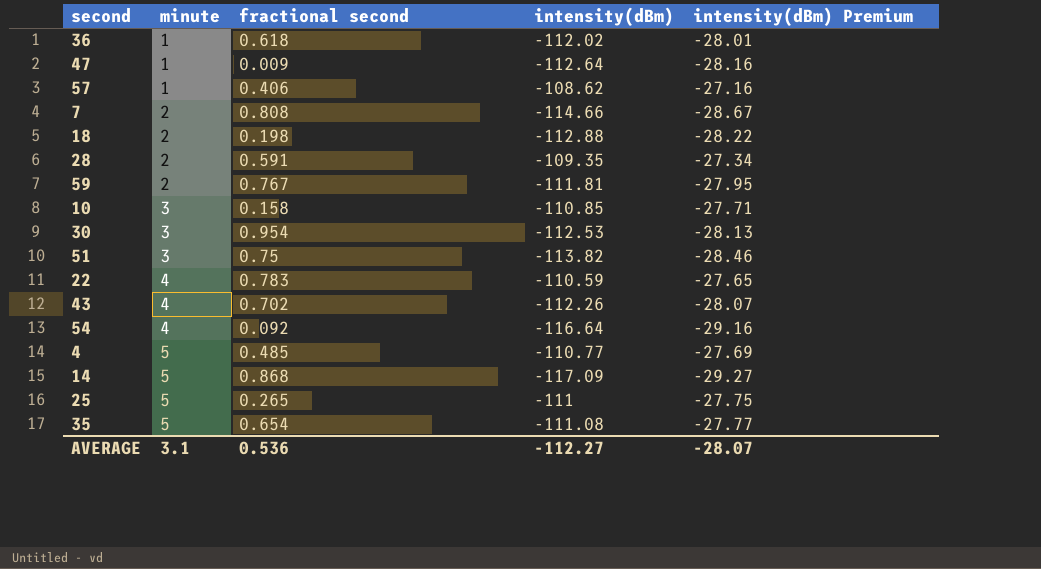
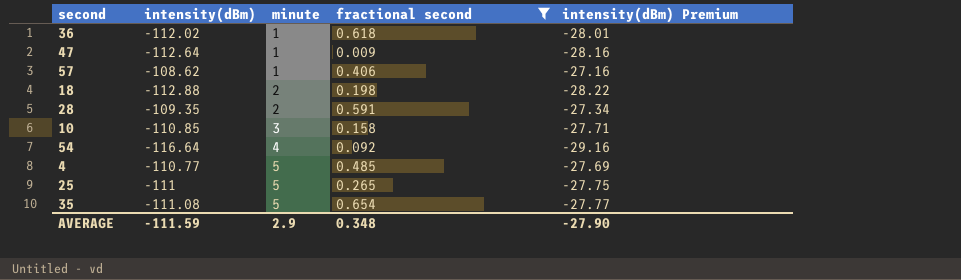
filter: none -> fractional second <= 0.654
column intensity(dBm) | position: 4 -> 2
AVERAGE | intensity(dBm): -112.27 -> -111.59
AVERAGE | minute: 3.1 -> 2.9
AVERAGE | fractional second: 0.536 -> 0.348
AVERAGE | intensity(dBm) Premium: -28.07 -> -27.90

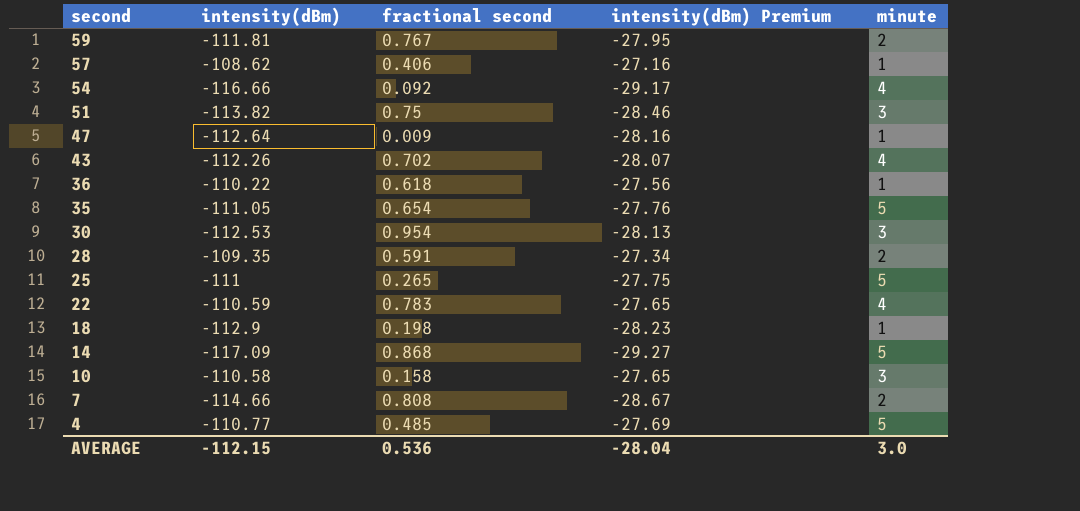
filter: fractional second <= 0.654 -> none
row order: minute ascending -> second descending
column minute | position: 3 -> 5
54 | intensity(dBm): -116.64 -> -116.66
54 | intensity(dBm) Premium: -29.16 -> -29.17
36 | intensity(dBm): -112.02 -> -110.22
36 | intensity(dBm) Premium: -28.01 -> -27.56
35 | intensity(dBm): -111.08 -> -111.05
35 | intensity(dBm) Premium: -27.77 -> -27.76
18 | intensity(dBm): -112.88 -> -112.9
18 | intensity(dBm) Premium: -28.22 -> -28.23
18 | minute: 2 -> 1
10 | intensity(dBm): -110.85 -> -110.58
10 | intensity(dBm) Premium: -27.71 -> -27.65
AVERAGE | intensity(dBm): -111.59 -> -112.15
AVERAGE | fractional second: 0.348 -> 0.536
AVERAGE | intensity(dBm) Premium: -27.90 -> -28.04
AVERAGE | minute: 2.9 -> 3.0

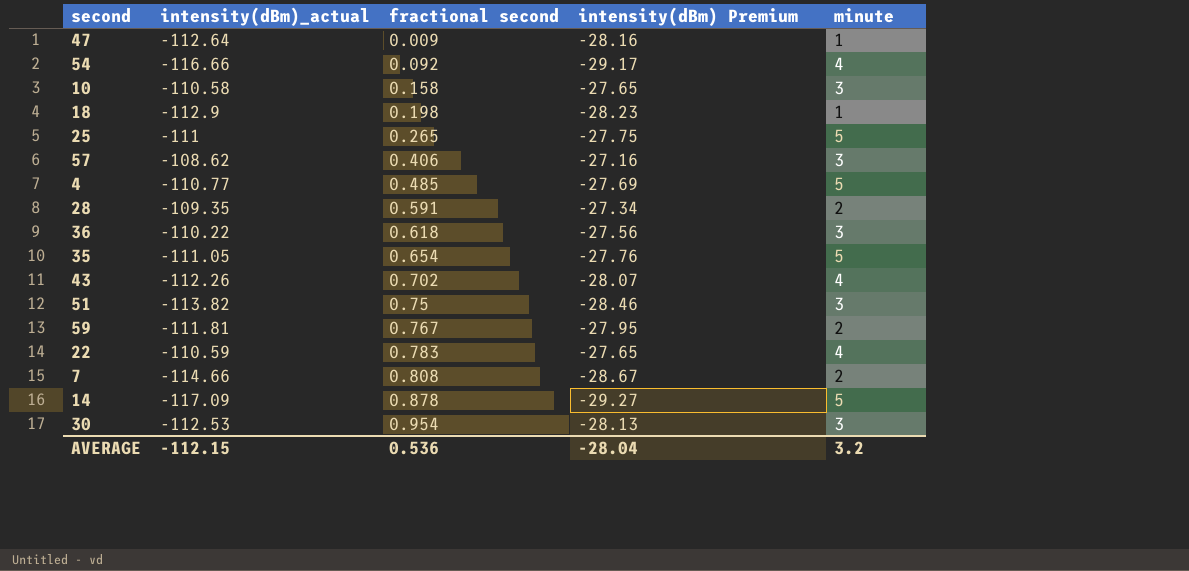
row order: second descending -> fractional second ascending
column name: intensity(dBm) -> intensity(dBm)_actual
57 | minute: 1 -> 3
36 | minute: 1 -> 3
14 | fractional second: 0.868 -> 0.878
AVERAGE | minute: 3.0 -> 3.2

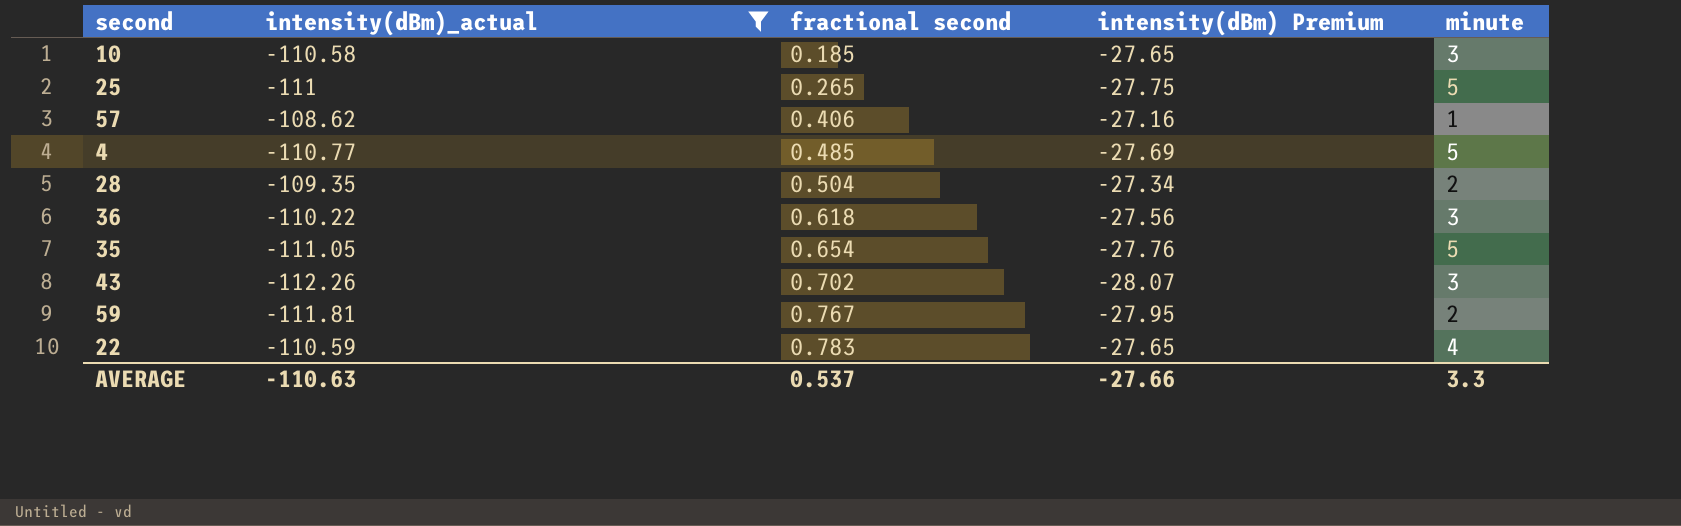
filter: none -> intensity(dBm)_actual >= -112.26
10 | fractional second: 0.158 -> 0.185
57 | minute: 3 -> 1
28 | fractional second: 0.591 -> 0.504
43 | minute: 4 -> 3
AVERAGE | intensity(dBm)_actual: -112.15 -> -110.63
AVERAGE | fractional second: 0.536 -> 0.537
AVERAGE | intensity(dBm) Premium: -28.04 -> -27.66
AVERAGE | minute: 3.2 -> 3.3

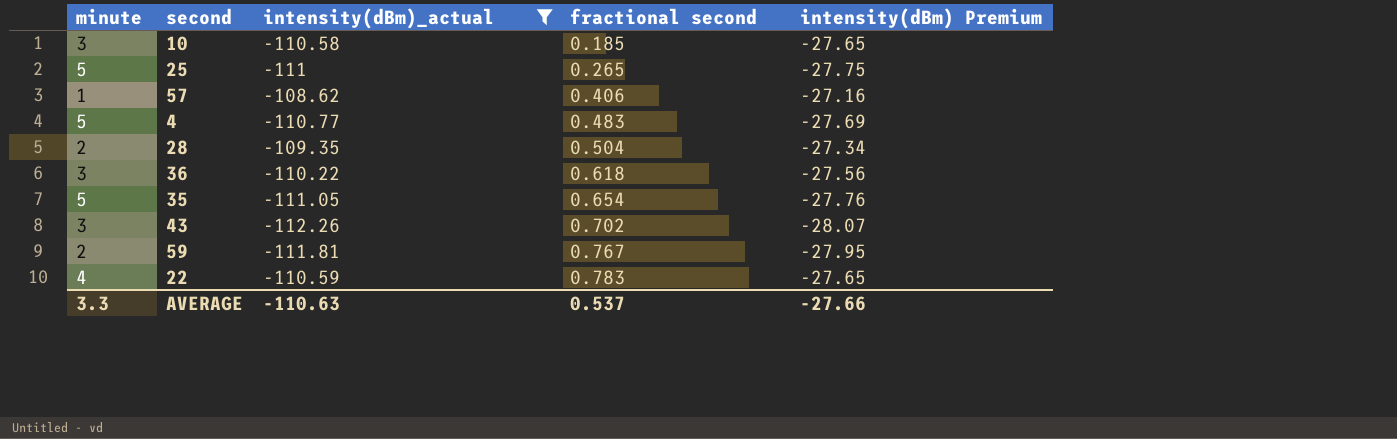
column minute | position: 5 -> 1
4 | fractional second: 0.485 -> 0.483

